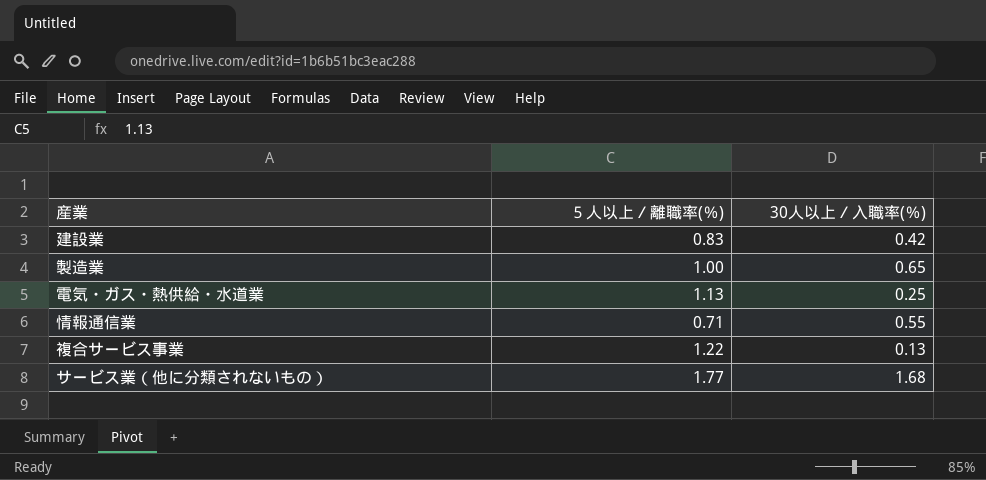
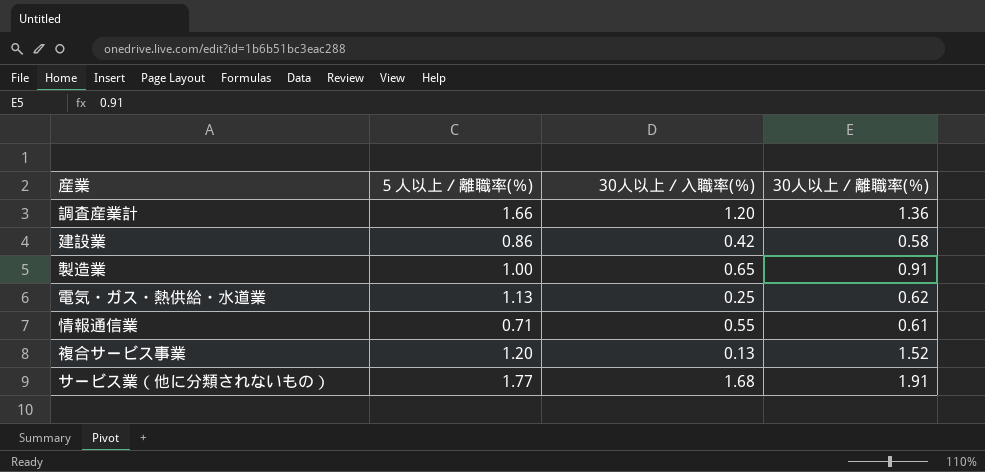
column 30人以上／離職率(％) | position: none -> 4
row 調査産業計: none -> 1.66 | 1.20 | 1.36
建設業 | ５人以上／離職率(％): 0.83 -> 0.86
複合サービス事業 | ５人以上／離職率(％): 1.22 -> 1.20

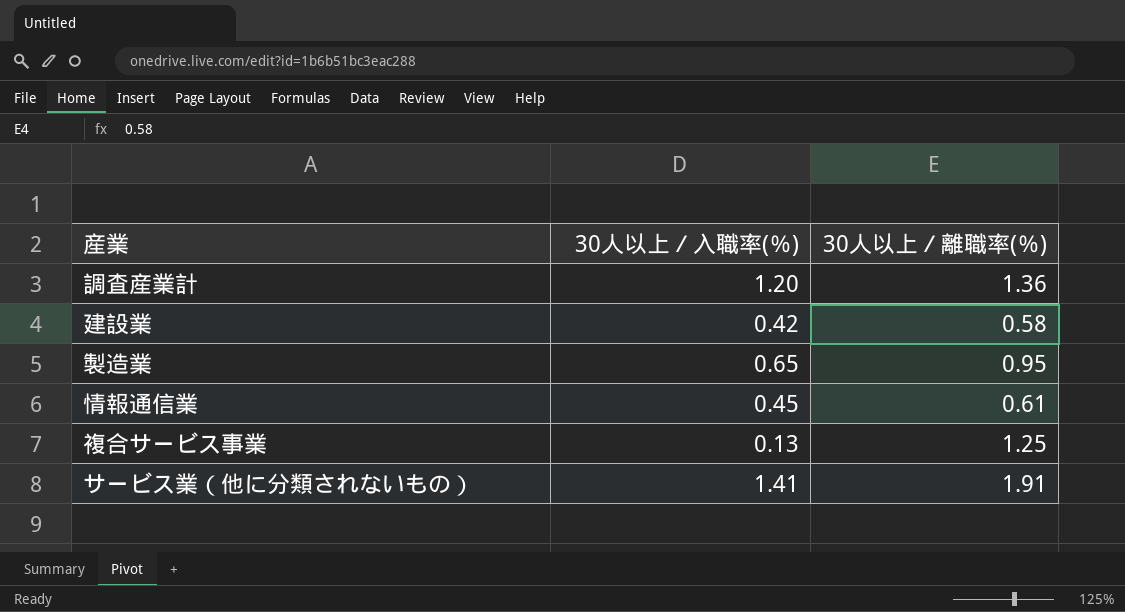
column ５人以上／離職率(％) | position: 2 -> none
row 電気・ガス・熱供給・水道業: 1.13 | 0.25 | 0.62 -> none
製造業 | 30人以上／離職率(％): 0.91 -> 0.95
情報通信業 | 30人以上／入職率(％): 0.55 -> 0.45
複合サービス事業 | 30人以上／離職率(％): 1.52 -> 1.25
サービス業（他に分類されないもの） | 30人以上／入職率(％): 1.68 -> 1.41

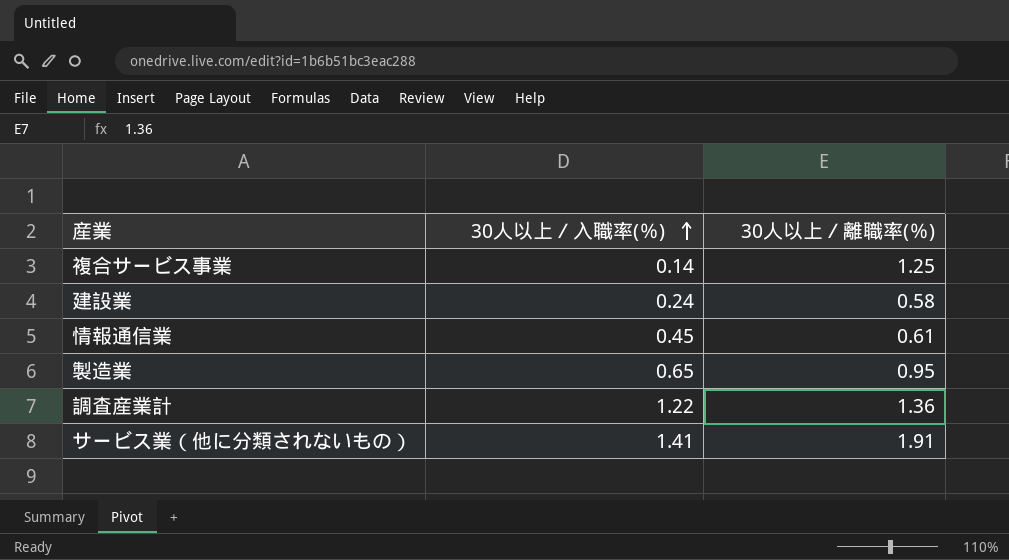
row order: none -> 30人以上／入職率(％) ascending
複合サービス事業 | 30人以上／入職率(％): 0.13 -> 0.14
建設業 | 30人以上／入職率(％): 0.42 -> 0.24
調査産業計 | 30人以上／入職率(％): 1.20 -> 1.22

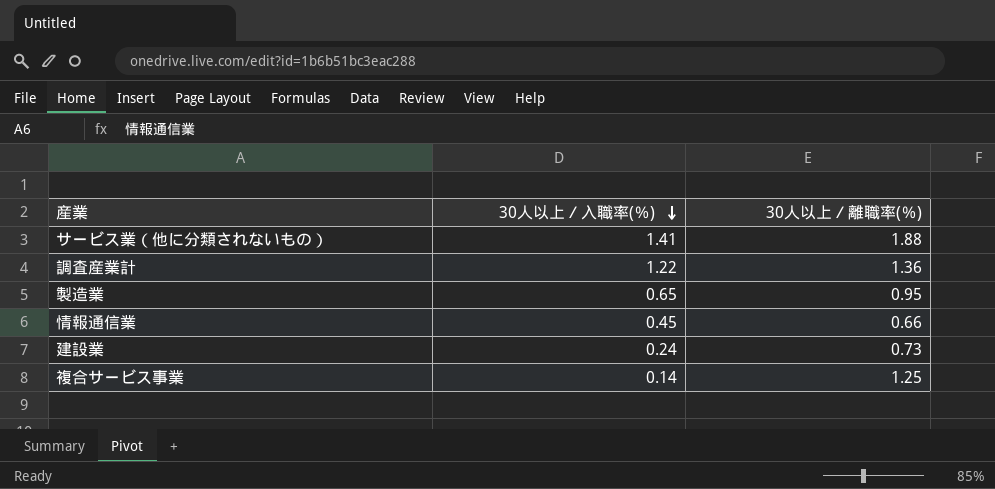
row order: 30人以上／入職率(％) ascending -> 30人以上／入職率(％) descending
サービス業（他に分類されないもの） | 30人以上／離職率(％): 1.91 -> 1.88
情報通信業 | 30人以上／離職率(％): 0.61 -> 0.66
建設業 | 30人以上／離職率(％): 0.58 -> 0.73

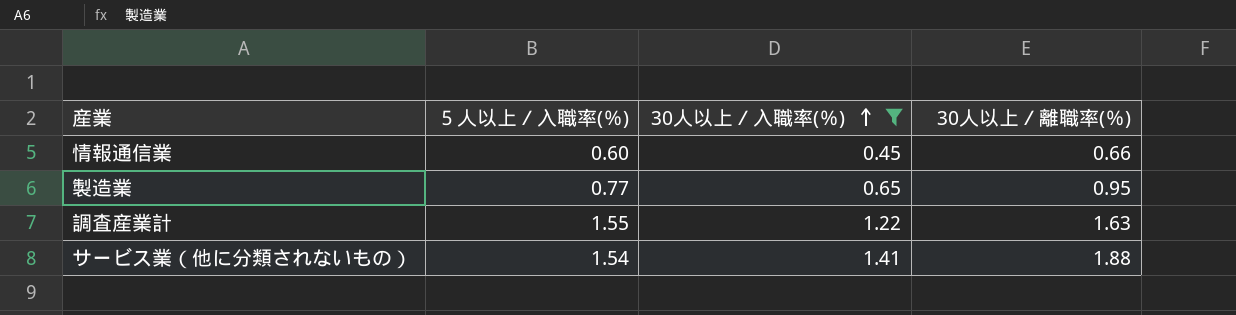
filter: none -> 30人以上／入職率(％) >= 0.45
row order: 30人以上／入職率(％) descending -> 30人以上／入職率(％) ascending
column ５人以上／入職率(％) | position: none -> 2
調査産業計 | 30人以上／離職率(％): 1.36 -> 1.63

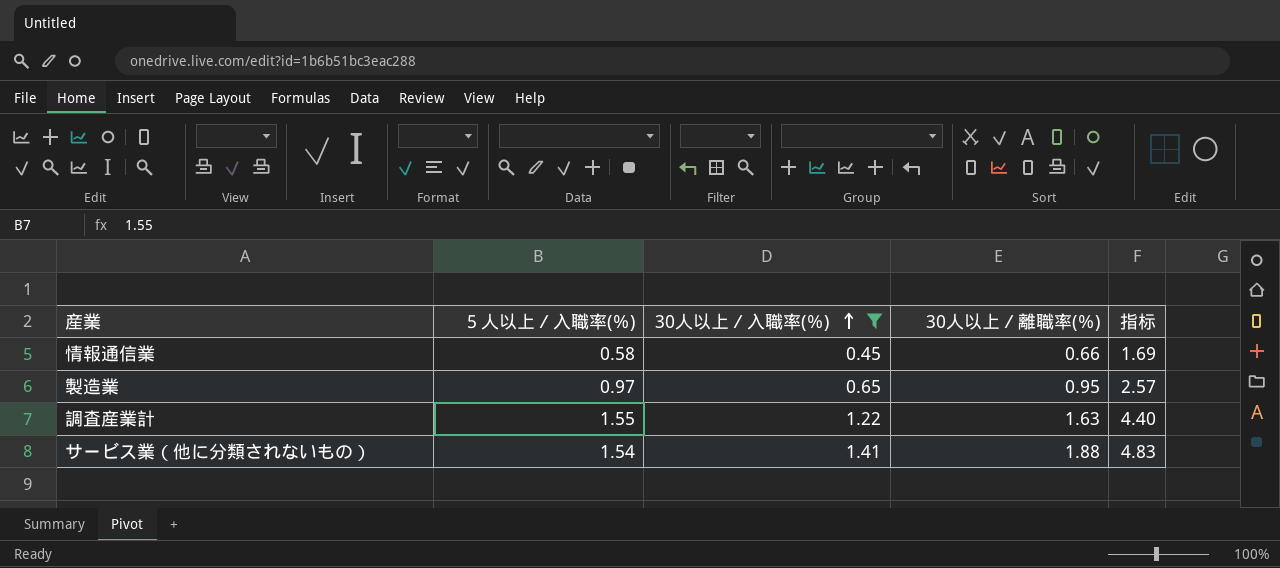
column 指标 | formula: none -> [５人以上／入職率(％)] + [30人以上／入職率(％)] + [30人以上／離職率(％)]
情報通信業 | ５人以上／入職率(％): 0.60 -> 0.58
製造業 | ５人以上／入職率(％): 0.77 -> 0.97

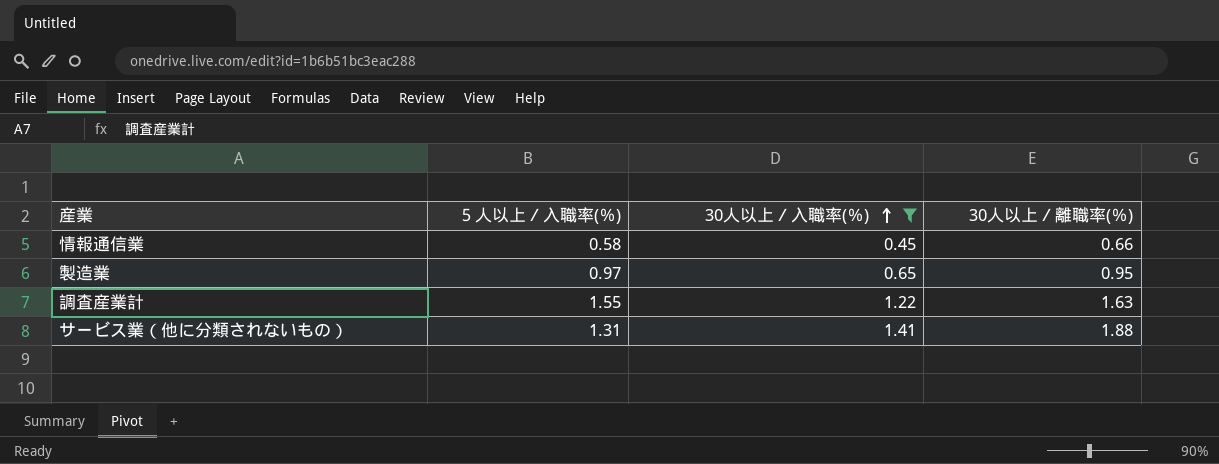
column 指标 | formula: [５人以上／入職率(％)] + [30人以上／入職率(％)] + [30人以上／離職率(％)] -> none
サービス業（他に分類されないもの） | ５人以上／入職率(％): 1.54 -> 1.31

